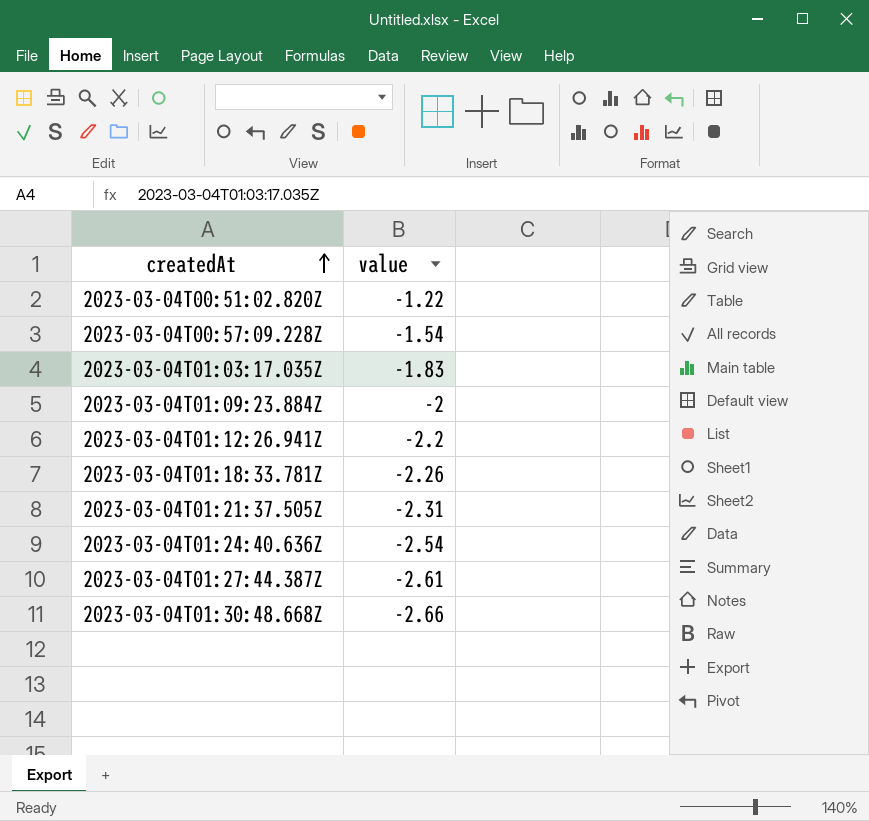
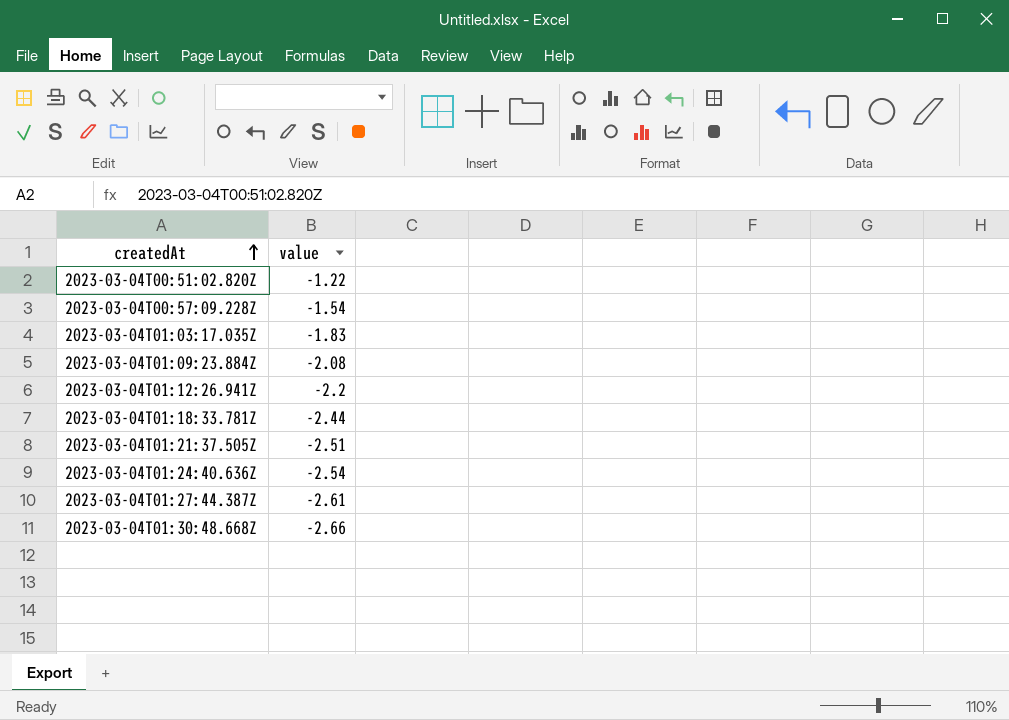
2023-03-04T01:09:23.884Z | value: -2 -> -2.08
2023-03-04T01:18:33.781Z | value: -2.26 -> -2.44
2023-03-04T01:21:37.505Z | value: -2.31 -> -2.51

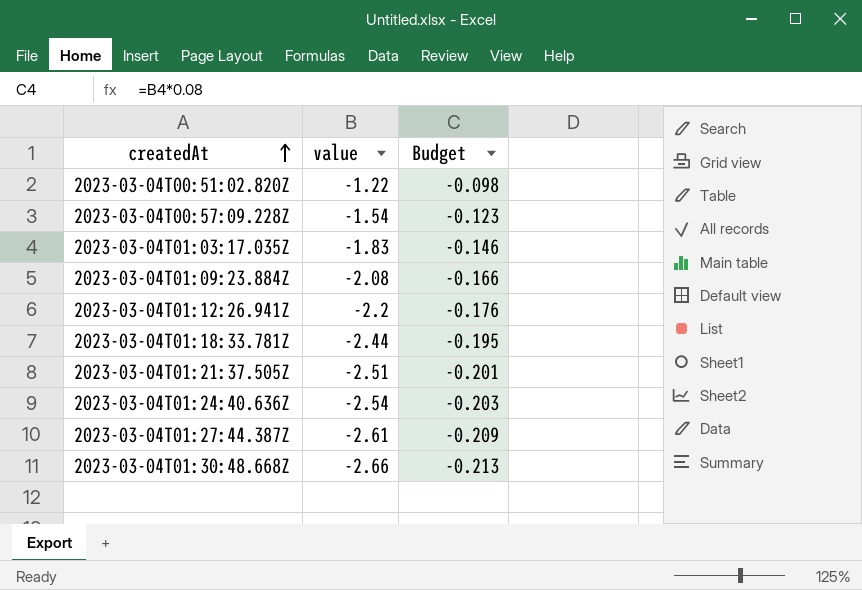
column Budget | formula: none -> [value] * 0.08

